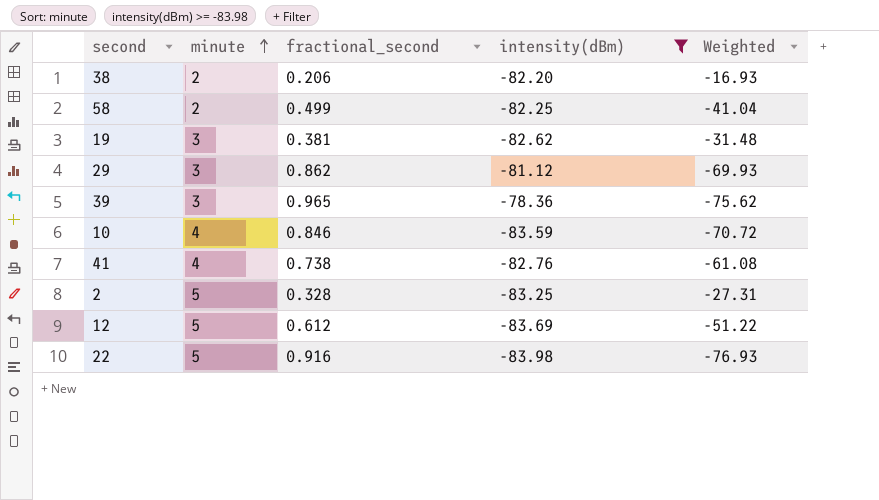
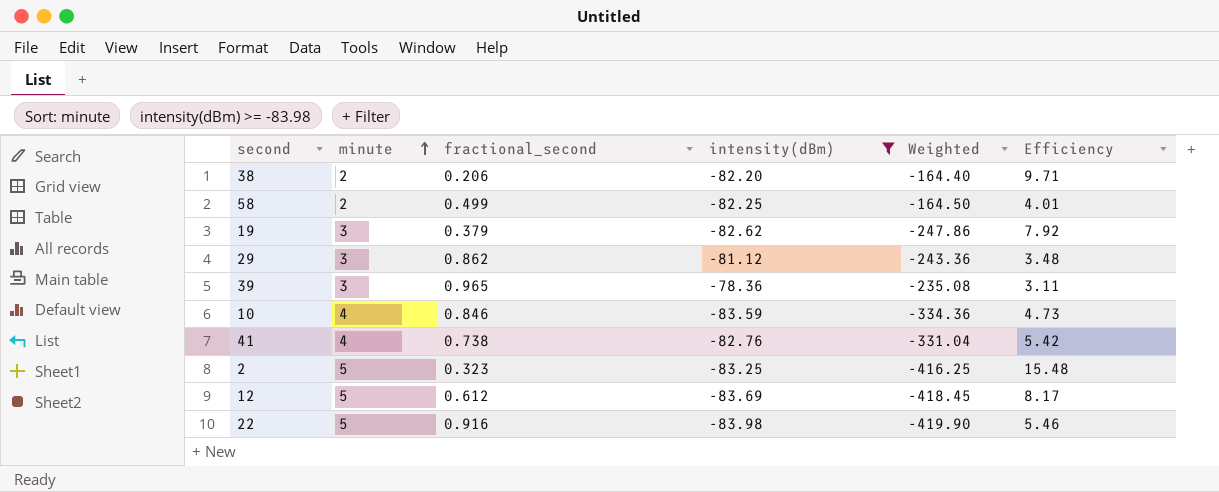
column Weighted | formula: [fractional_second] * [intensity(dBm)] -> [minute] * [intensity(dBm)]
column Efficiency | formula: none -> [minute] / [fractional_second]
19 | fractional_second: 0.381 -> 0.379
2 | fractional_second: 0.328 -> 0.323

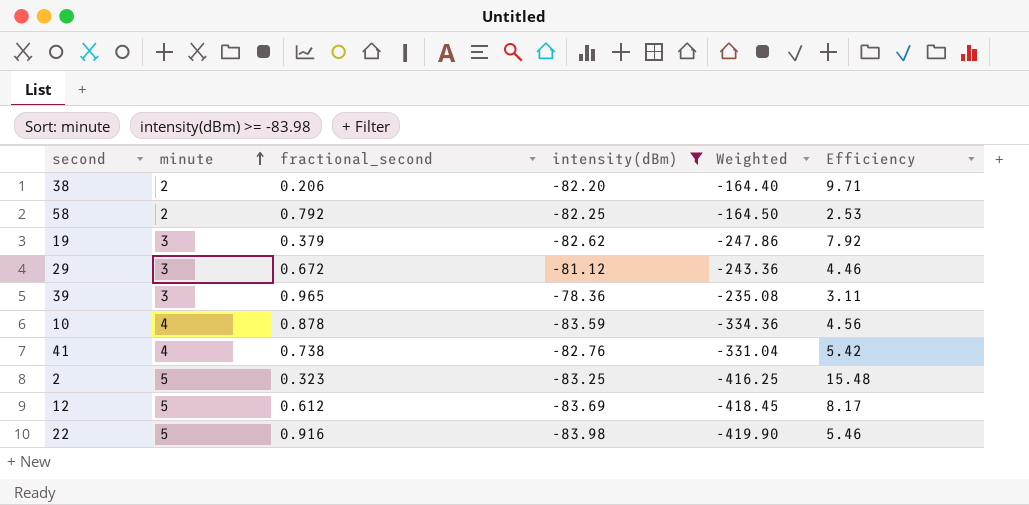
58 | fractional_second: 0.499 -> 0.792
58 | Efficiency: 4.01 -> 2.53
29 | fractional_second: 0.862 -> 0.672
29 | Efficiency: 3.48 -> 4.46
10 | fractional_second: 0.846 -> 0.878
10 | Efficiency: 4.73 -> 4.56

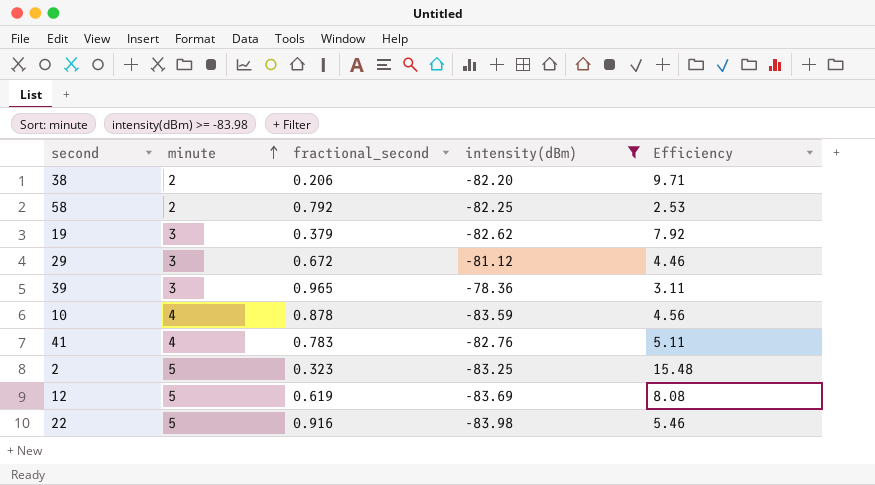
column Weighted | formula: [minute] * [intensity(dBm)] -> none
41 | fractional_second: 0.738 -> 0.783
41 | Efficiency: 5.42 -> 5.11
12 | fractional_second: 0.612 -> 0.619
12 | Efficiency: 8.17 -> 8.08

